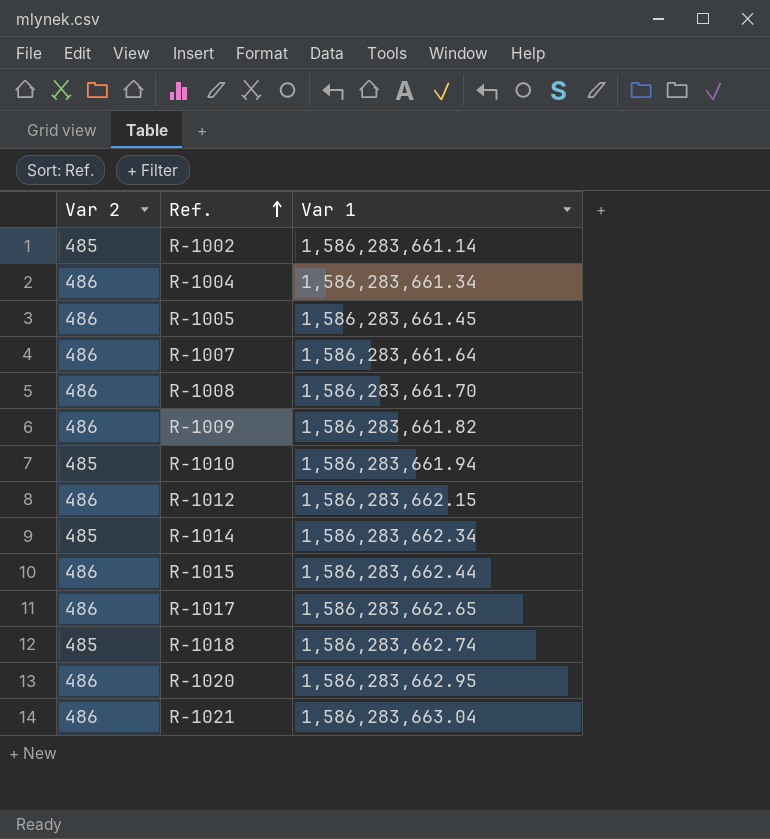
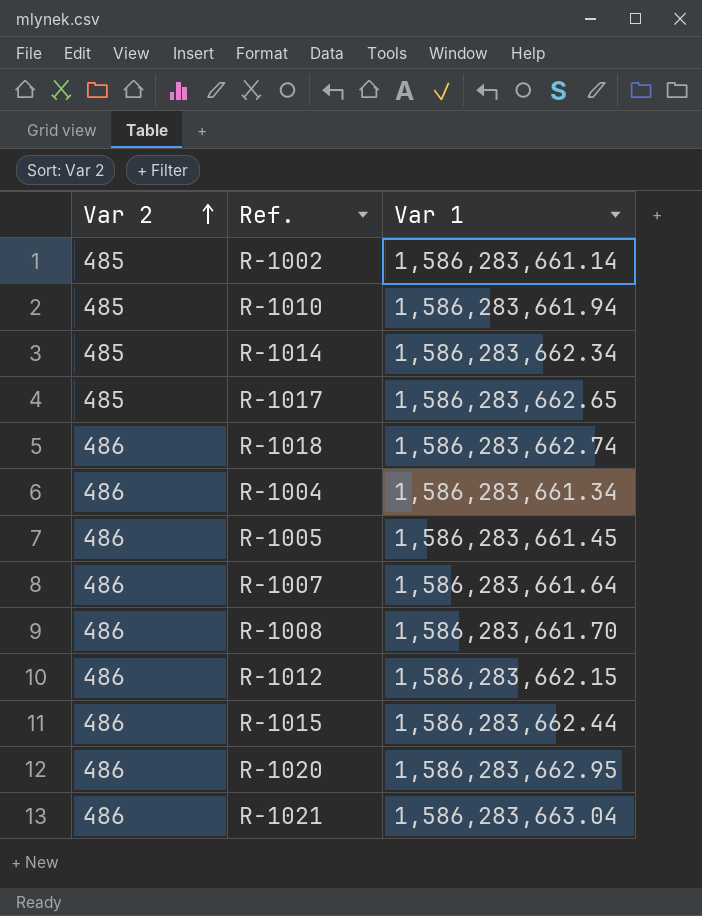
row order: Ref. ascending -> Var 2 ascending
row R-1009: 486 | 1,586,283,661.82 -> none
R-1017 | Var 2: 486 -> 485
R-1018 | Var 2: 485 -> 486

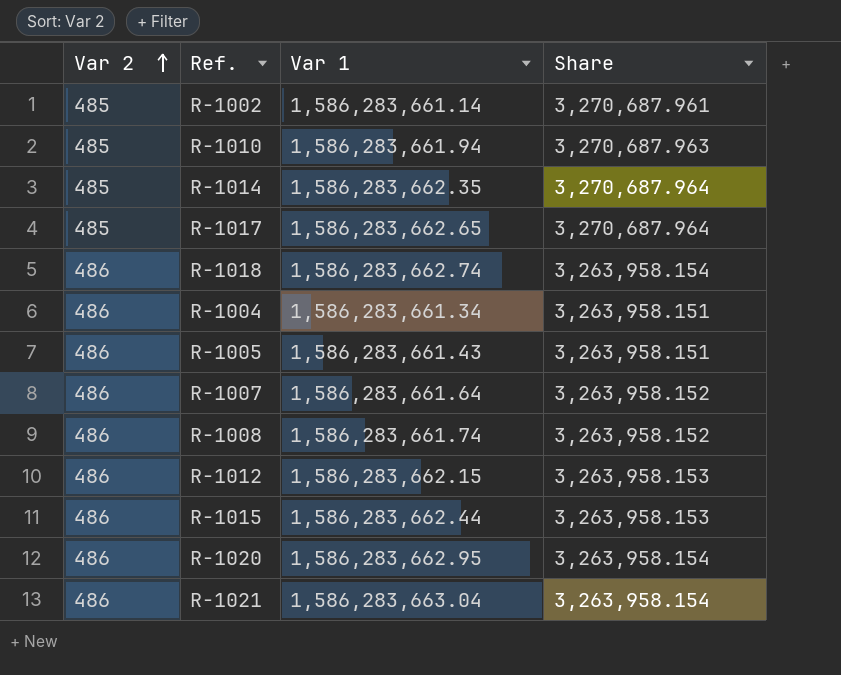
column Share | formula: none -> [Var 1] / [Var 2]
R-1014 | Var 1: 1,586,283,662.34 -> 1,586,283,662.35
R-1005 | Var 1: 1,586,283,661.45 -> 1,586,283,661.43
R-1008 | Var 1: 1,586,283,661.70 -> 1,586,283,661.74

